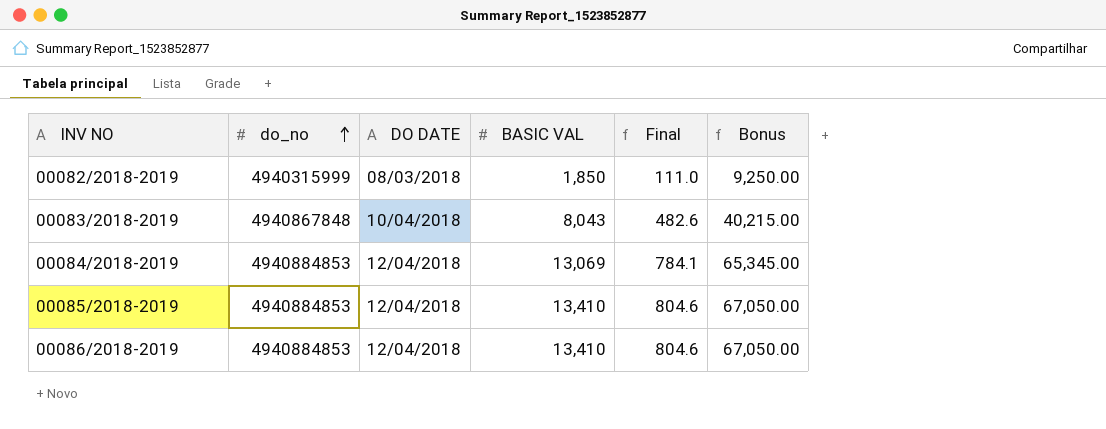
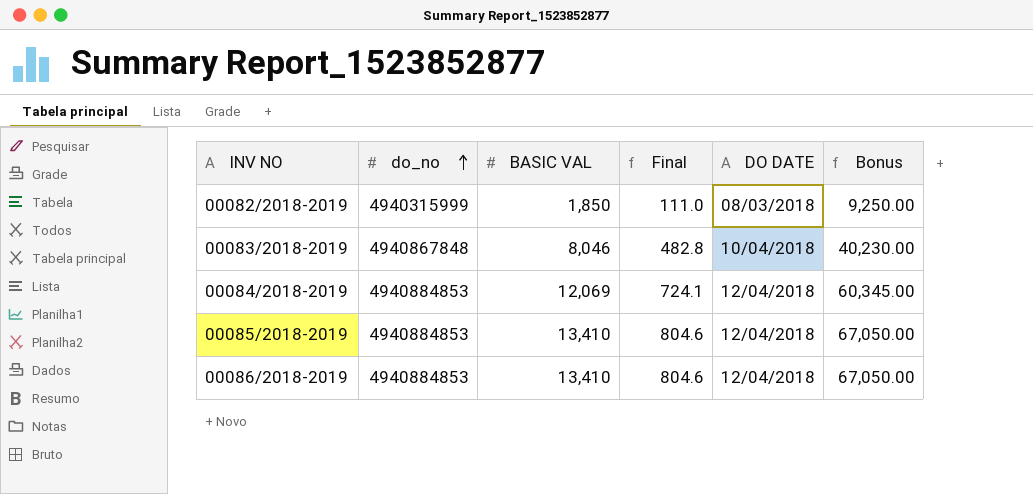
column DO DATE | position: 3 -> 5
00083/2018-2019 | BASIC VAL: 8,043 -> 8,046
00083/2018-2019 | Final: 482.6 -> 482.8
00083/2018-2019 | Bonus: 40,215.00 -> 40,230.00
00084/2018-2019 | BASIC VAL: 13,069 -> 12,069
00084/2018-2019 | Final: 784.1 -> 724.1
00084/2018-2019 | Bonus: 65,345.00 -> 60,345.00

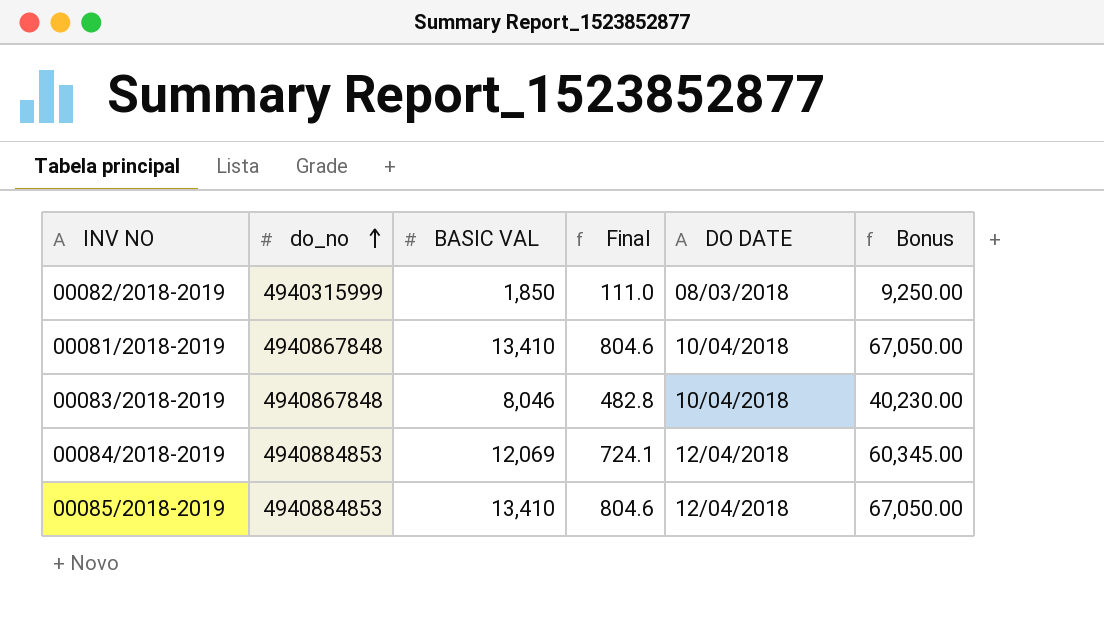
row 00086/2018-2019: 4940884853 | 13,410 | 804.6 | 12/04/2018 | 67,050.00 -> none
row 00081/2018-2019: none -> 4940867848 | 13,410 | 804.6 | 10/04/2018 | 67,050.00

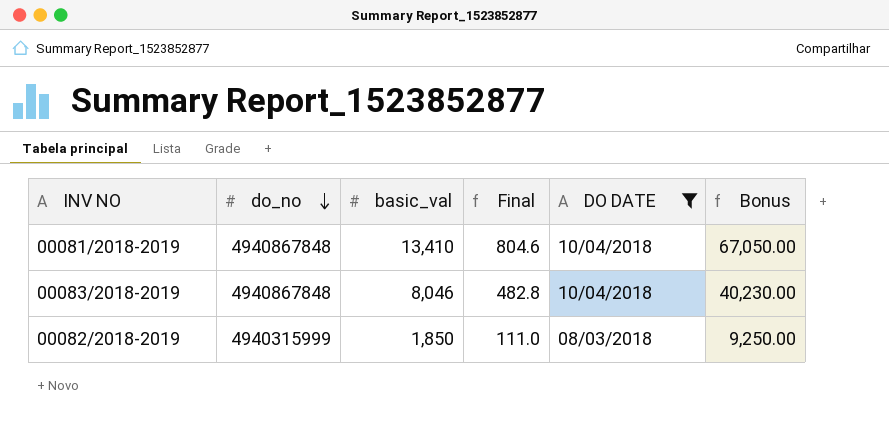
filter: none -> DO DATE != 12/04/2018
row order: do_no ascending -> do_no descending
column name: BASIC VAL -> basic_val

